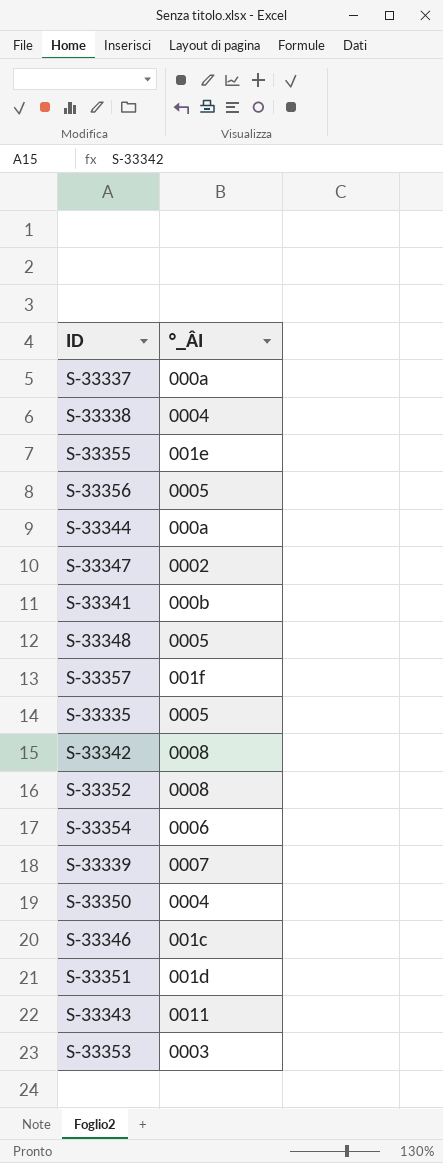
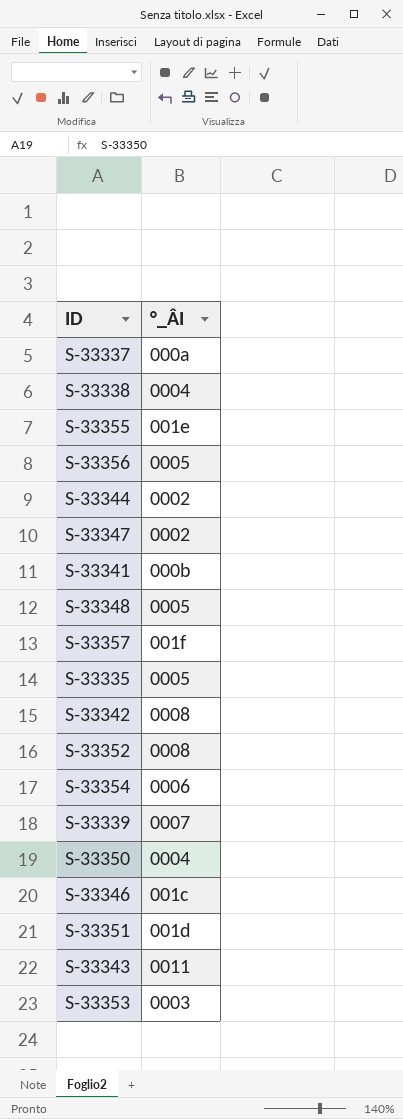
S-33344 | °_ÂI: 000a -> 0002

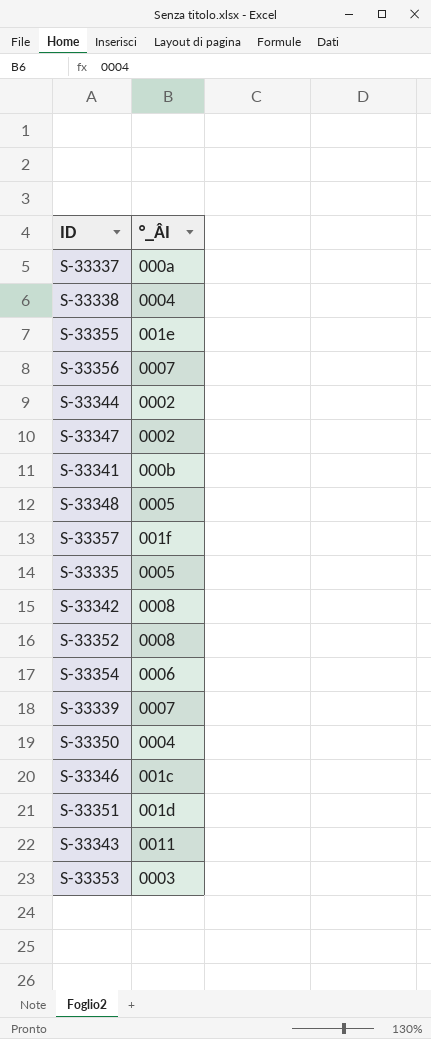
S-33356 | °_ÂI: 0005 -> 0007

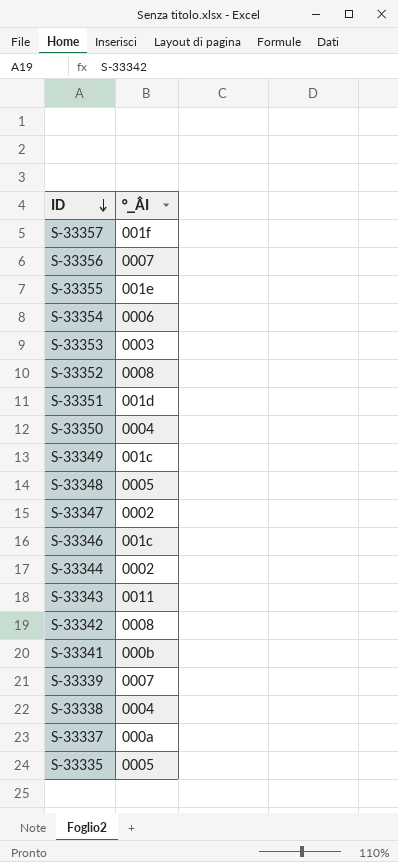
row order: none -> ID descending
row S-33349: none -> 001c

